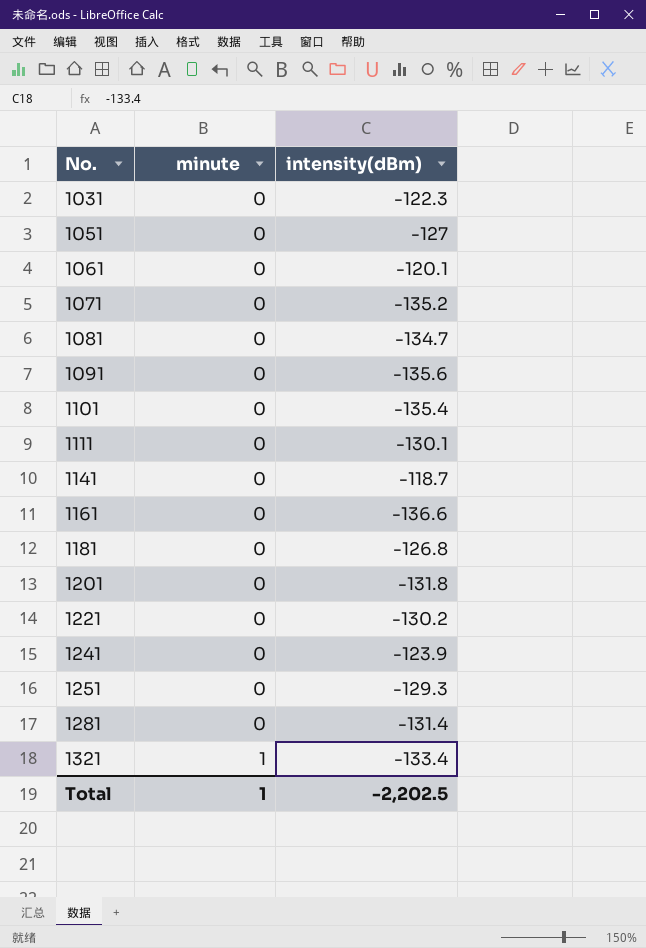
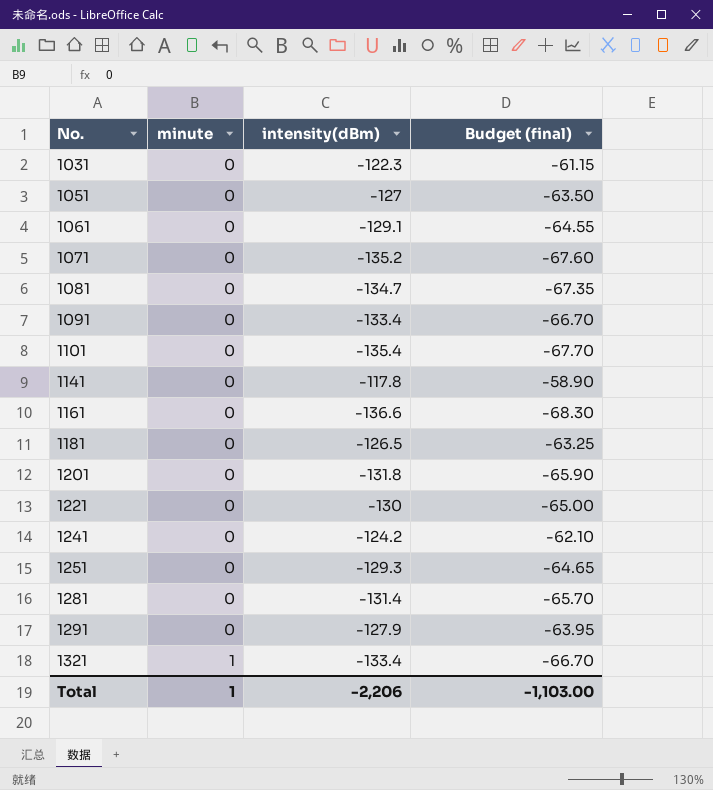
column Budget (final) | formula: none -> [intensity(dBm)] * 0.5
row 1111: 0 | -130.1 -> none
1061 | intensity(dBm): -120.1 -> -129.1
1091 | intensity(dBm): -135.6 -> -133.4
1141 | intensity(dBm): -118.7 -> -117.8
1181 | intensity(dBm): -126.8 -> -126.5
1221 | intensity(dBm): -130.2 -> -130
1241 | intensity(dBm): -123.9 -> -124.2
row 1291: none -> 0 | -127.9 | -63.95
Total | intensity(dBm): -2,202.5 -> -2,206

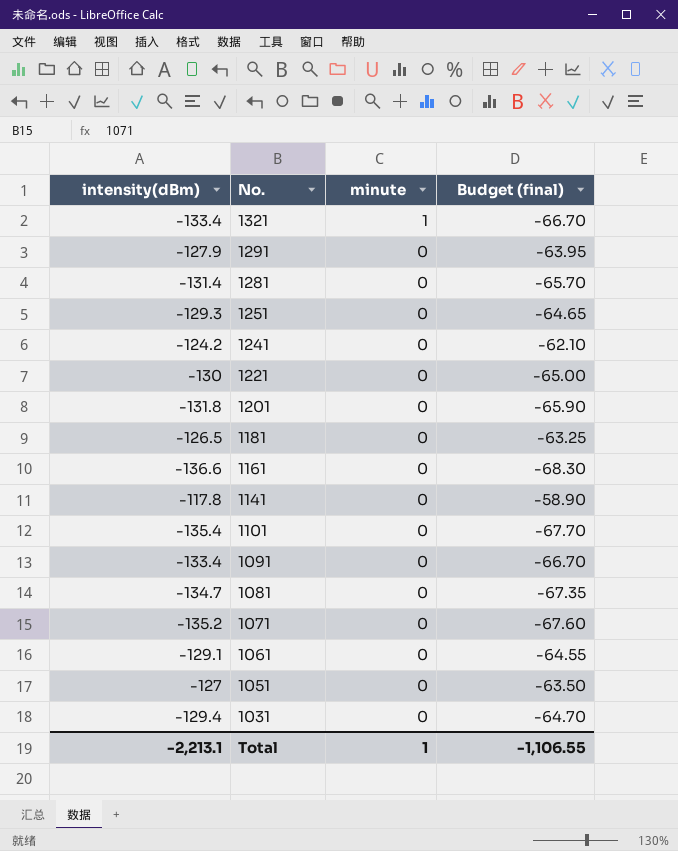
row order: No. ascending -> No. descending
column intensity(dBm) | position: 3 -> 1
1031 | intensity(dBm): -122.3 -> -129.4
1031 | Budget (final): -61.15 -> -64.70
Total | intensity(dBm): -2,206 -> -2,213.1
Total | Budget (final): -1,103.00 -> -1,106.55

